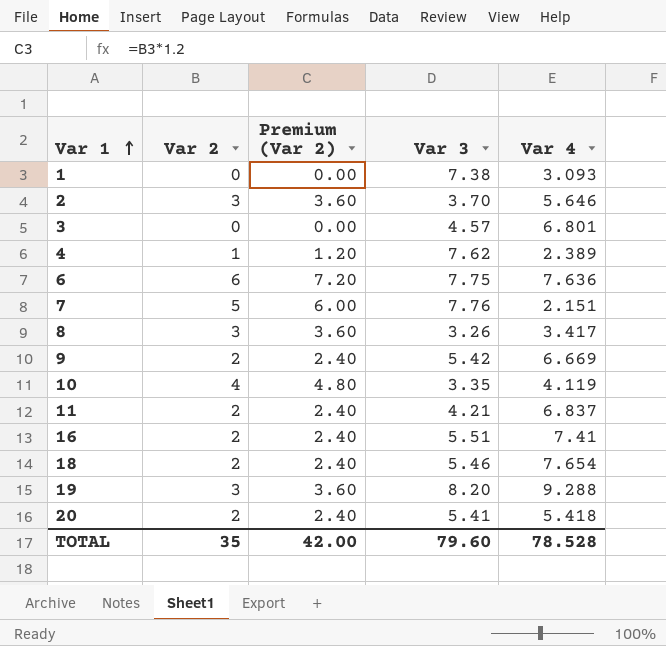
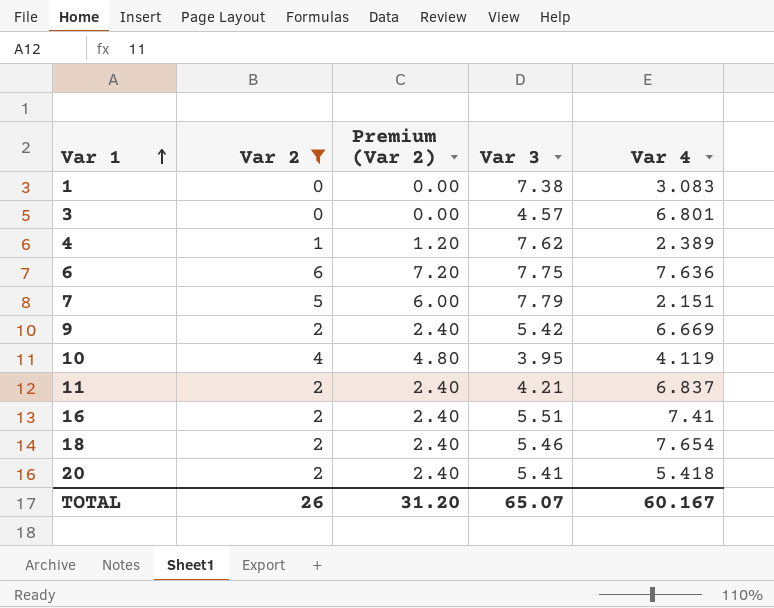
filter: none -> Var 2 != 3
1 | Var 4: 3.093 -> 3.083
7 | Var 3: 7.76 -> 7.79
10 | Var 3: 3.35 -> 3.95
TOTAL | Var 2: 35 -> 26
TOTAL | Premium (Var 2): 42.00 -> 31.20
TOTAL | Var 3: 79.60 -> 65.07
TOTAL | Var 4: 78.528 -> 60.167

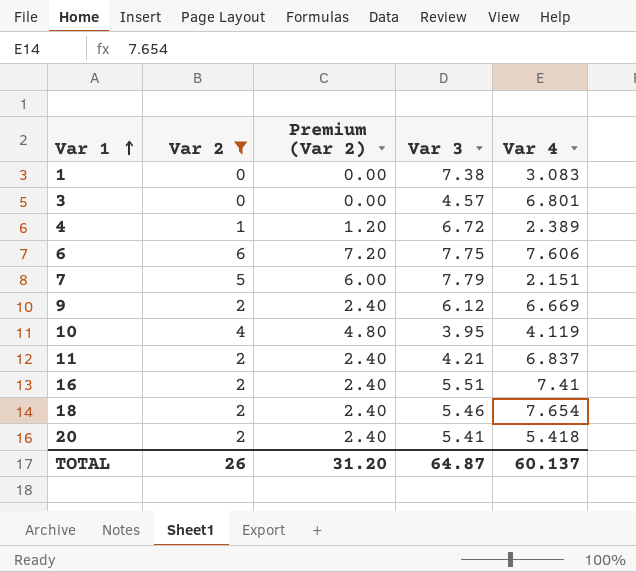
4 | Var 3: 7.62 -> 6.72
6 | Var 4: 7.636 -> 7.606
9 | Var 3: 5.42 -> 6.12
TOTAL | Var 3: 65.07 -> 64.87
TOTAL | Var 4: 60.167 -> 60.137

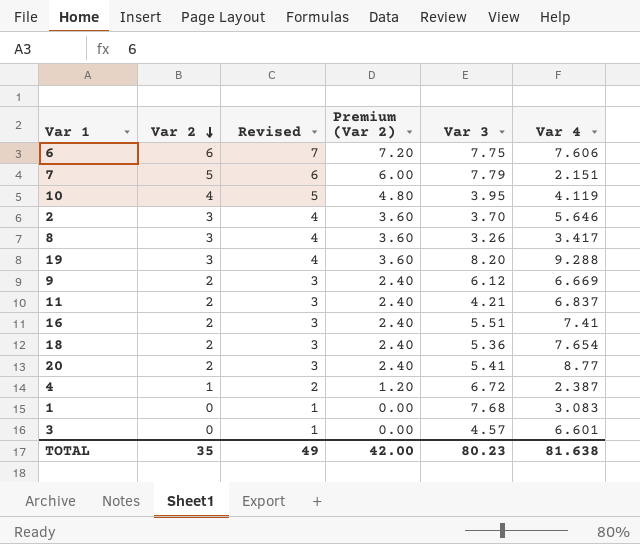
filter: Var 2 != 3 -> none
row order: Var 1 ascending -> Var 2 descending
column Revised | formula: none -> [Var 2] + 1
18 | Var 3: 5.46 -> 5.36
20 | Var 4: 5.418 -> 8.77
4 | Var 4: 2.389 -> 2.387
1 | Var 3: 7.38 -> 7.68
3 | Var 4: 6.801 -> 6.601
TOTAL | Var 2: 26 -> 35
TOTAL | Premium (Var 2): 31.20 -> 42.00
TOTAL | Var 3: 64.87 -> 80.23
TOTAL | Var 4: 60.137 -> 81.638

